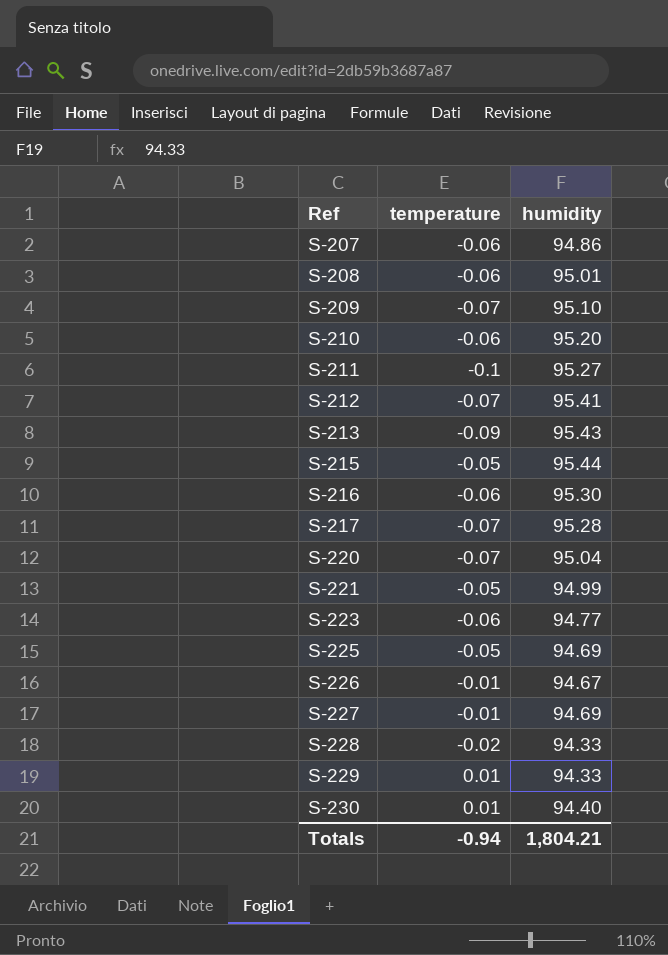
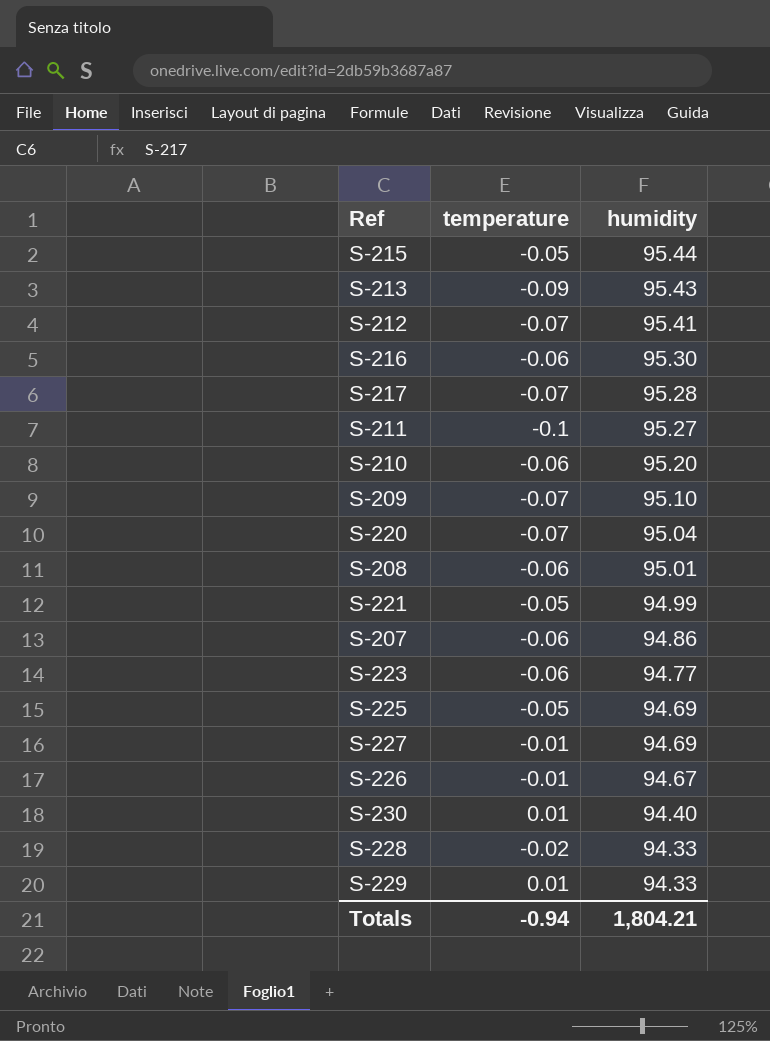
row order: Ref ascending -> humidity descending

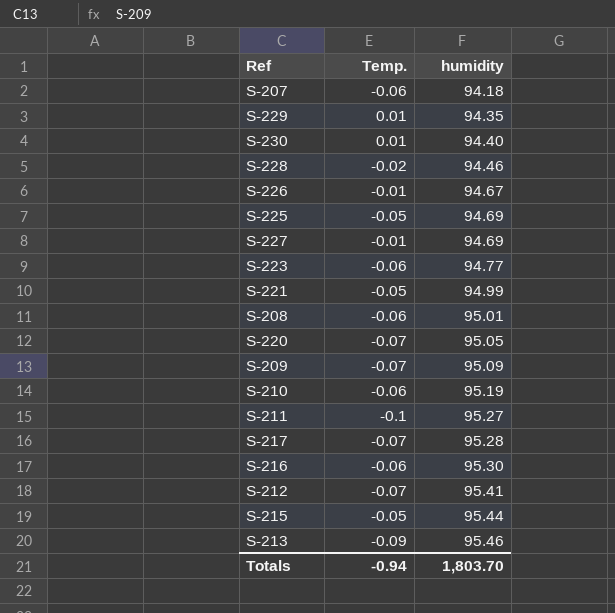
row order: humidity descending -> humidity ascending
column name: temperature -> Temp.
S-207 | humidity: 94.86 -> 94.18
S-229 | humidity: 94.33 -> 94.35
S-228 | humidity: 94.33 -> 94.46
S-220 | humidity: 95.04 -> 95.05
S-209 | humidity: 95.10 -> 95.09
S-210 | humidity: 95.20 -> 95.19
S-213 | humidity: 95.43 -> 95.46
Totals | humidity: 1,804.21 -> 1,803.70

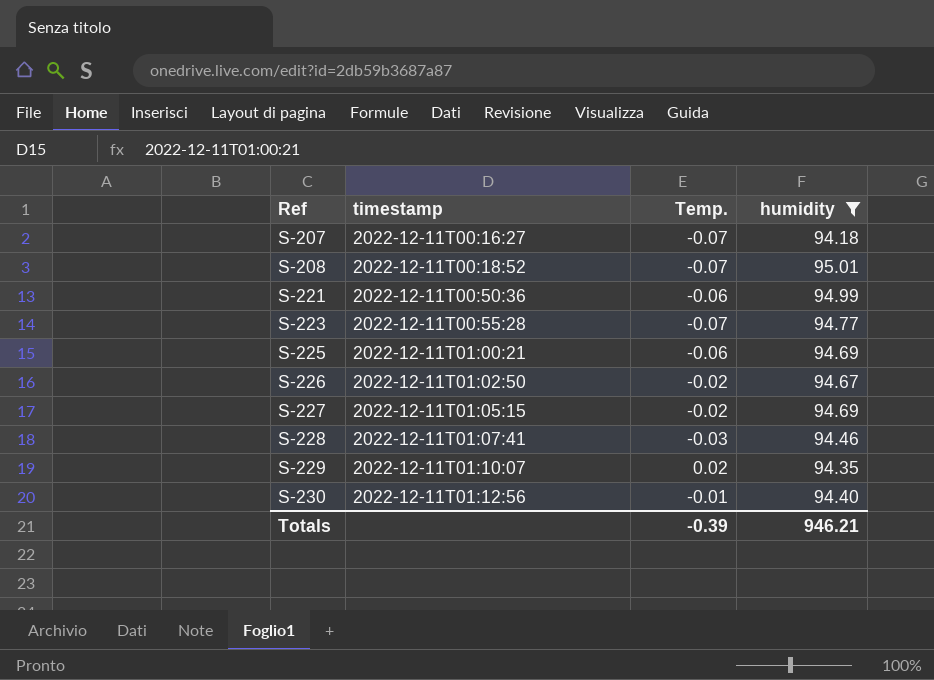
filter: none -> humidity <= 95.01
row order: humidity ascending -> Ref ascending
column timestamp | position: none -> 2
S-207 | Temp.: -0.06 -> -0.07
S-208 | Temp.: -0.06 -> -0.07
S-221 | Temp.: -0.05 -> -0.06
S-223 | Temp.: -0.06 -> -0.07
S-225 | Temp.: -0.05 -> -0.06
S-226 | Temp.: -0.01 -> -0.02
S-227 | Temp.: -0.01 -> -0.02
S-228 | Temp.: -0.02 -> -0.03
S-229 | Temp.: 0.01 -> 0.02
S-230 | Temp.: 0.01 -> -0.01
Totals | Temp.: -0.94 -> -0.39
Totals | humidity: 1,803.70 -> 946.21

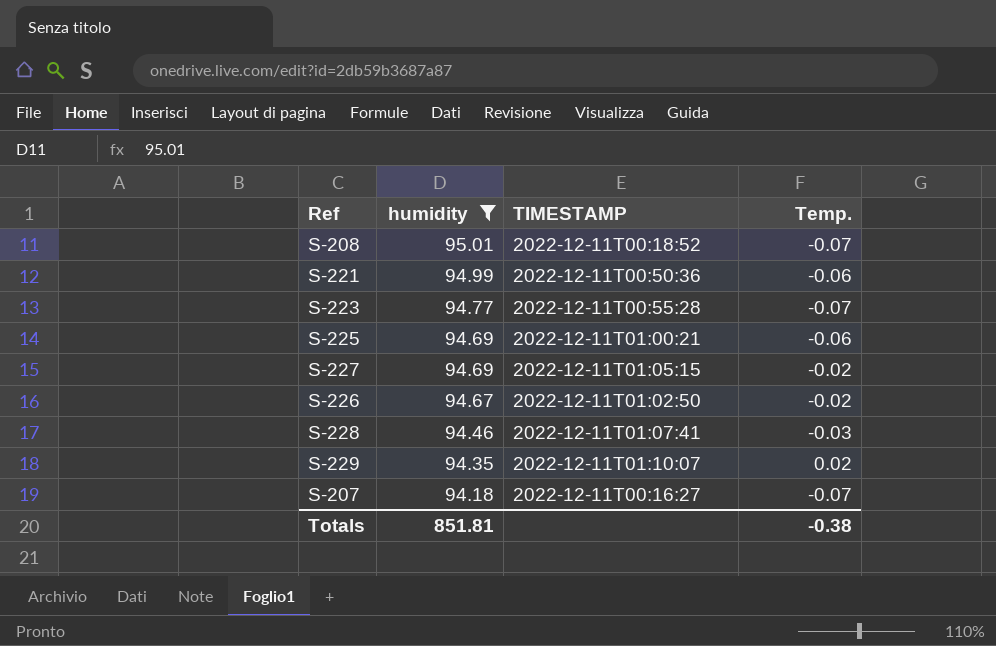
row order: Ref ascending -> humidity descending
column humidity | position: 4 -> 2
column name: timestamp -> TIMESTAMP
row S-230: 2022-12-11T01:12:56 | -0.01 | 94.40 -> none
Totals | humidity: 946.21 -> 851.81
Totals | Temp.: -0.39 -> -0.38

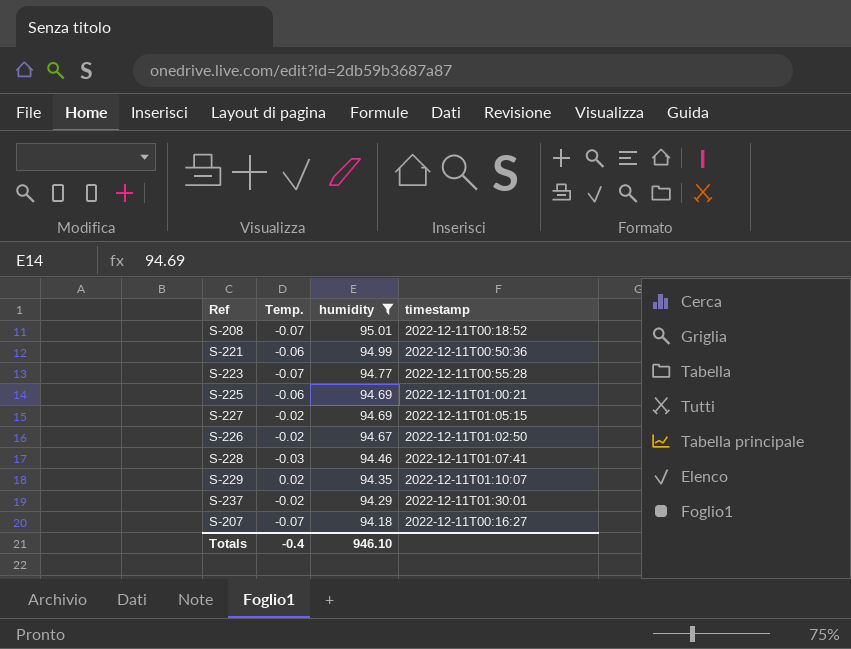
column Temp. | position: 4 -> 2
column name: TIMESTAMP -> timestamp
row S-237: none -> -0.02 | 94.29 | 2022-12-11T01:30:01
Totals | Temp.: -0.38 -> -0.4
Totals | humidity: 851.81 -> 946.10

